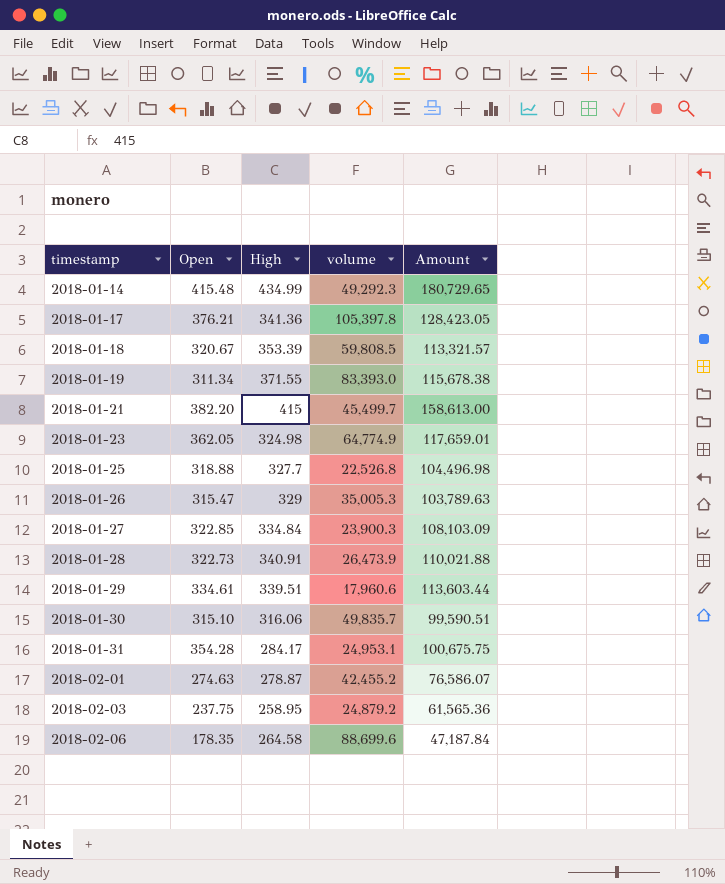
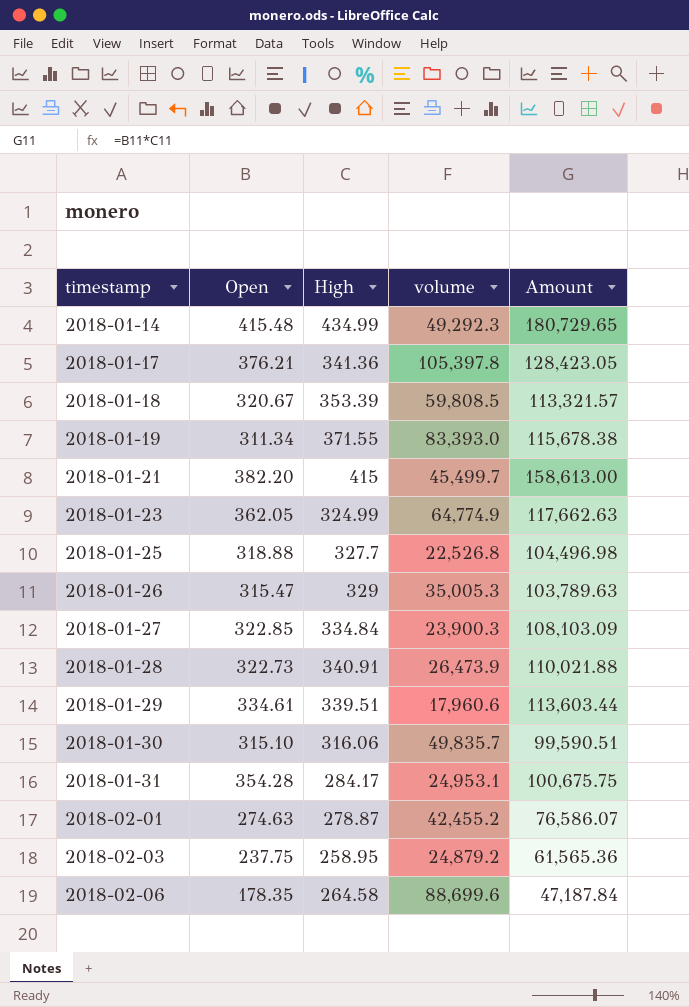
2018-01-23 | High: 324.98 -> 324.99
2018-01-23 | Amount: 117,659.01 -> 117,662.63

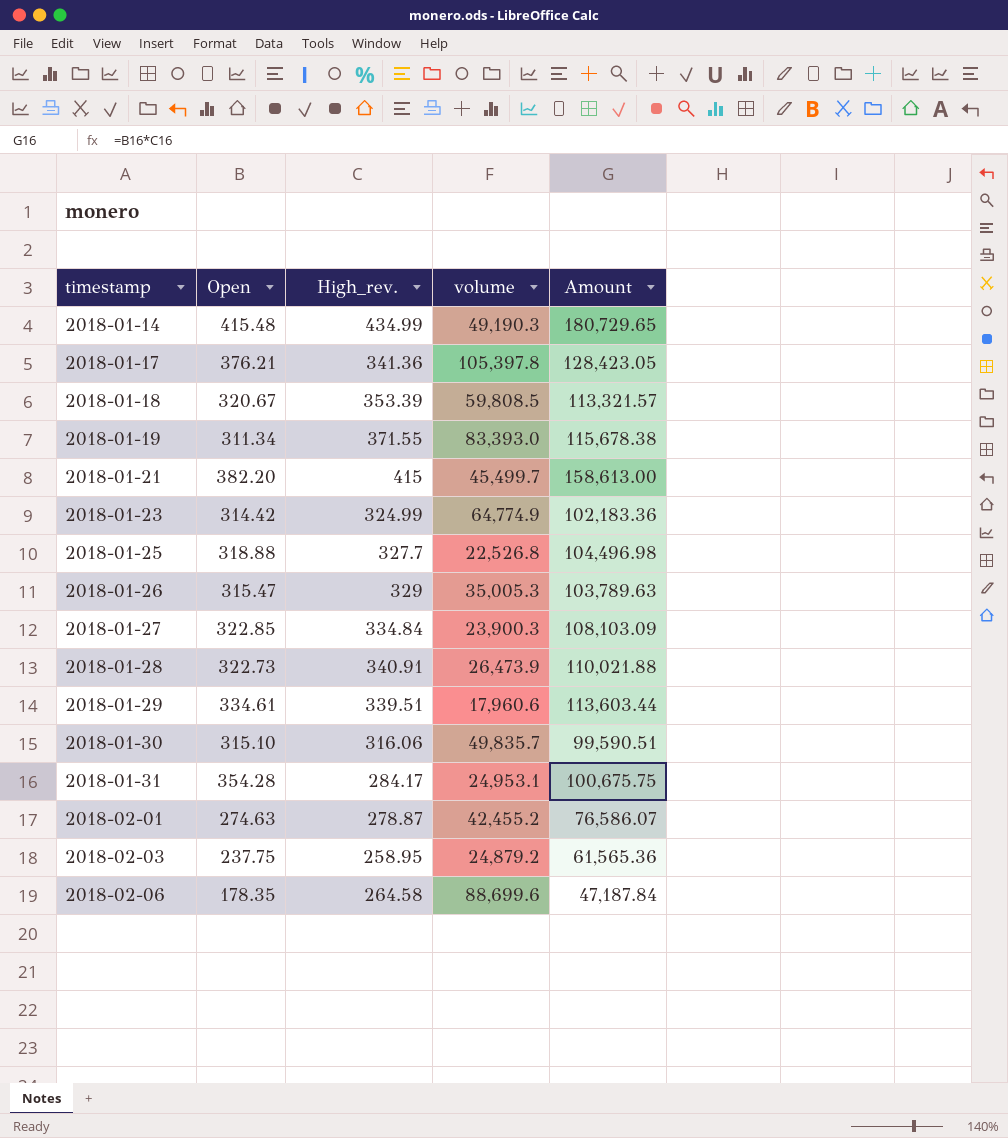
column name: High -> High_rev.
2018-01-14 | volume: 49,292.3 -> 49,190.3
2018-01-23 | Open: 362.05 -> 314.42
2018-01-23 | Amount: 117,662.63 -> 102,183.36

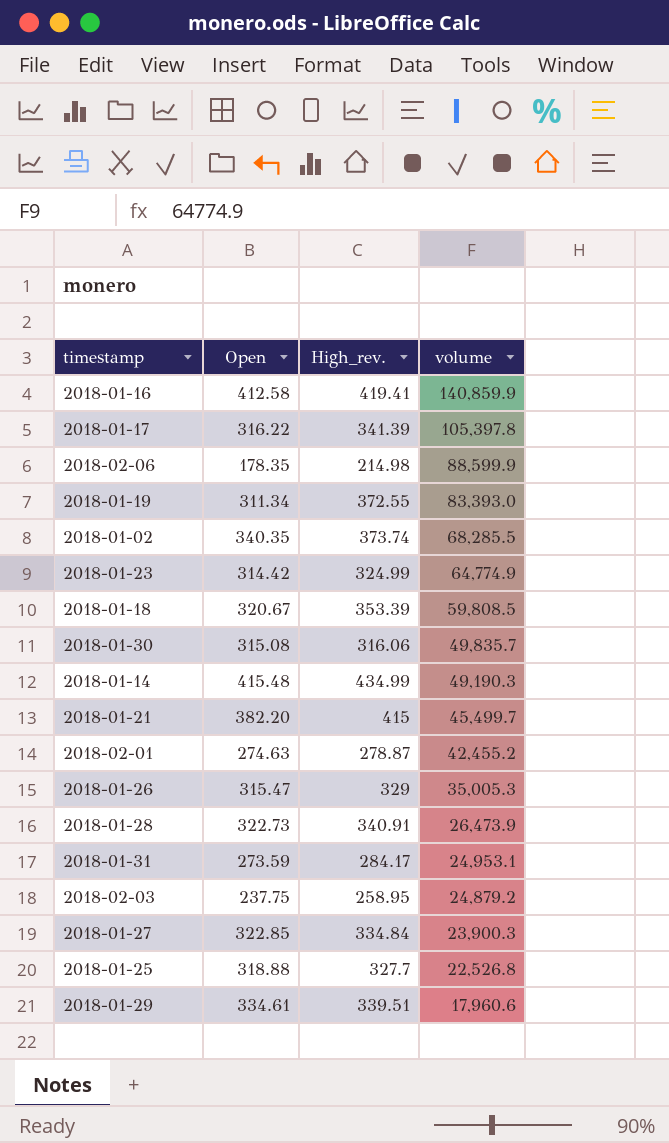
row order: timestamp ascending -> volume descending
column Amount | formula: [Open] * [High_rev.] -> none
row 2018-01-16: none -> 412.58 | 419.41 | 140,859.9
2018-01-17 | Open: 376.21 -> 316.22
2018-01-17 | High_rev.: 341.36 -> 341.39
2018-02-06 | High_rev.: 264.58 -> 214.98
2018-02-06 | volume: 88,699.6 -> 88,599.9
2018-01-19 | High_rev.: 371.55 -> 372.55
row 2018-01-02: none -> 340.35 | 373.74 | 68,285.5
2018-01-30 | Open: 315.10 -> 315.08
2018-01-31 | Open: 354.28 -> 273.59

